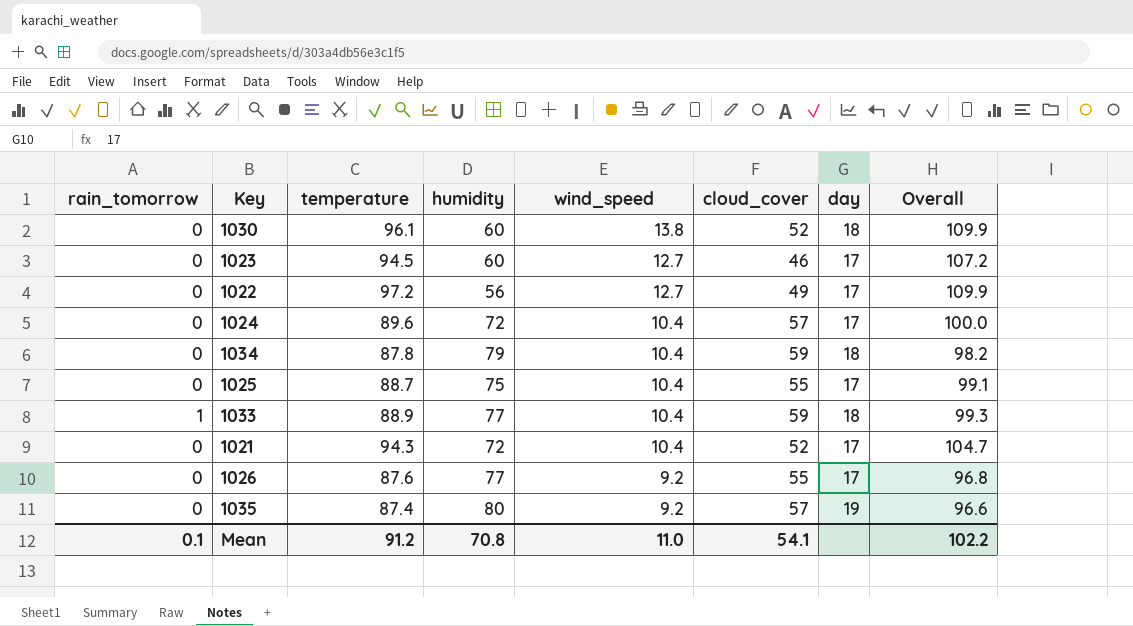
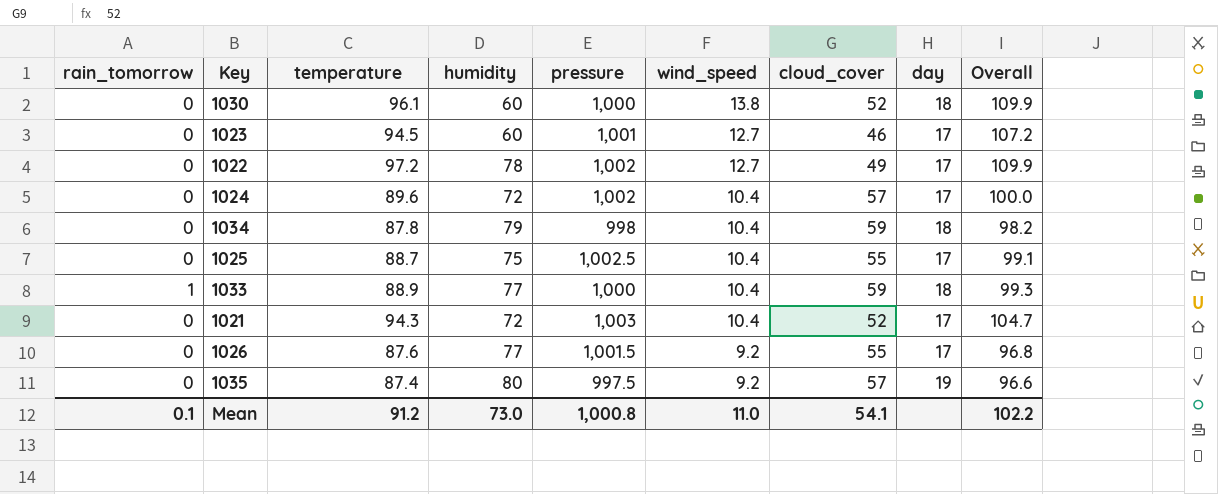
column pressure | position: none -> 5
1022 | humidity: 56 -> 78
Mean | humidity: 70.8 -> 73.0

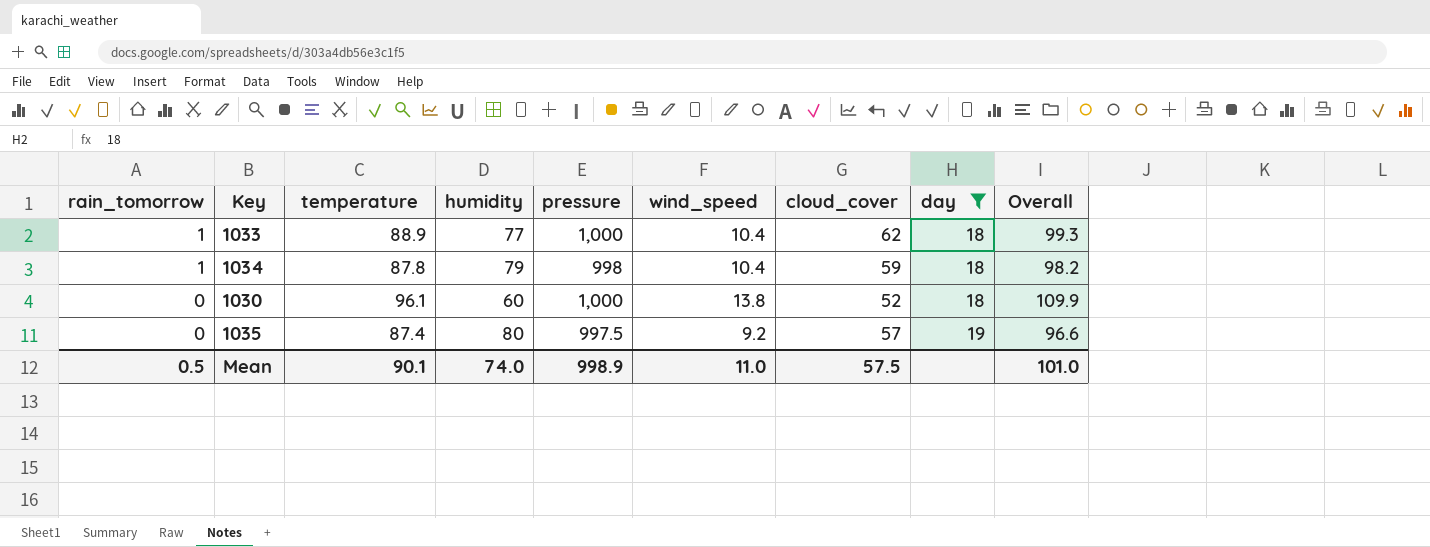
filter: none -> day != 17
row order: wind_speed descending -> rain_tomorrow descending
1033 | cloud_cover: 59 -> 62
1034 | rain_tomorrow: 0 -> 1
Mean | rain_tomorrow: 0.1 -> 0.5
Mean | temperature: 91.2 -> 90.1
Mean | humidity: 73.0 -> 74.0
Mean | pressure: 1,000.8 -> 998.9
Mean | cloud_cover: 54.1 -> 57.5
Mean | Overall: 102.2 -> 101.0

